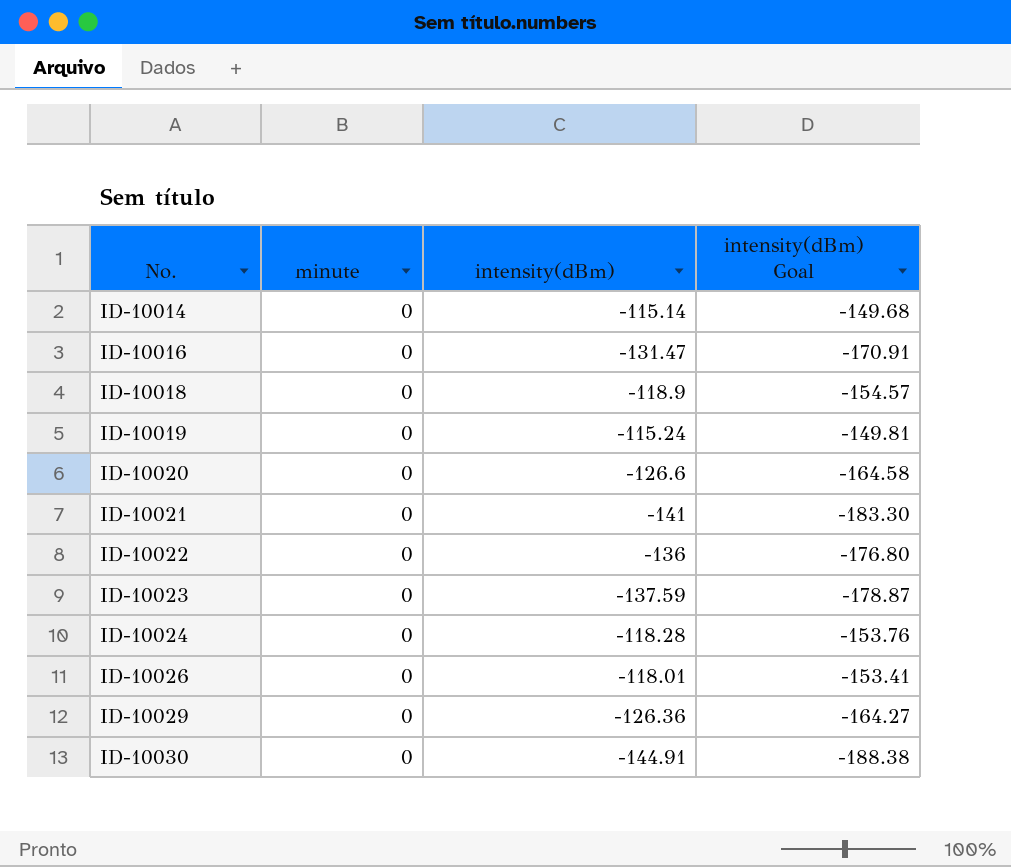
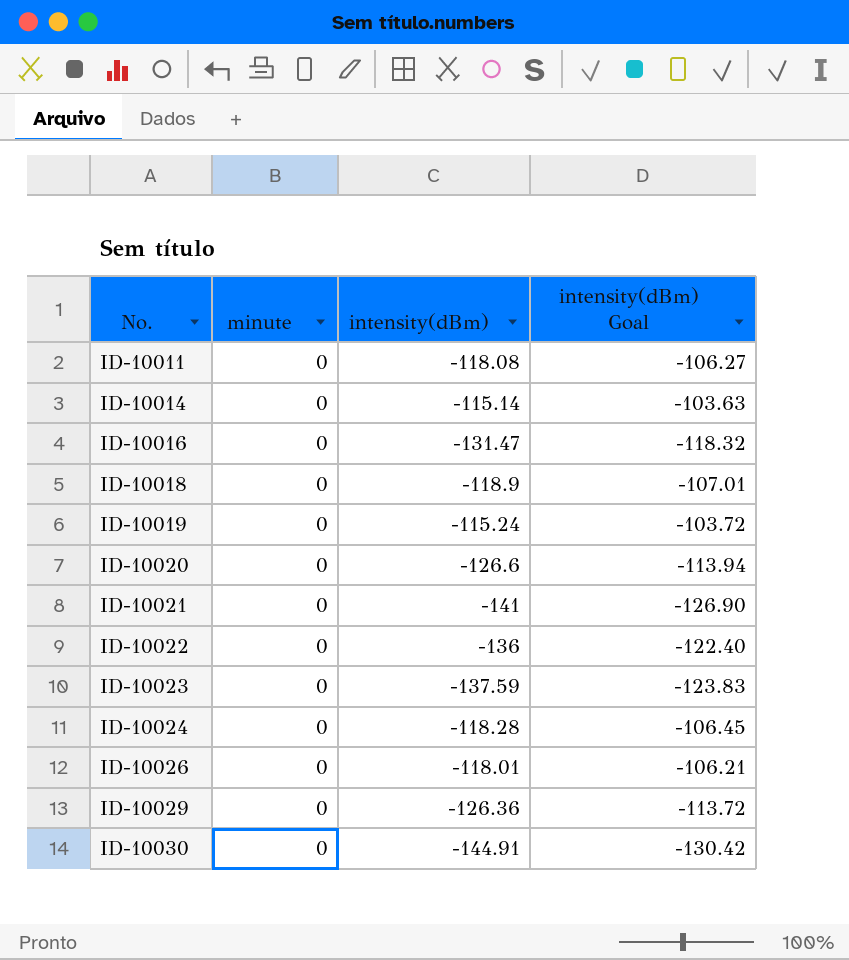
column intensity(dBm) Goal | formula: [intensity(dBm)] * 1.3 -> [intensity(dBm)] * 0.9
row ID-10011: none -> 0 | -118.08 | -106.27

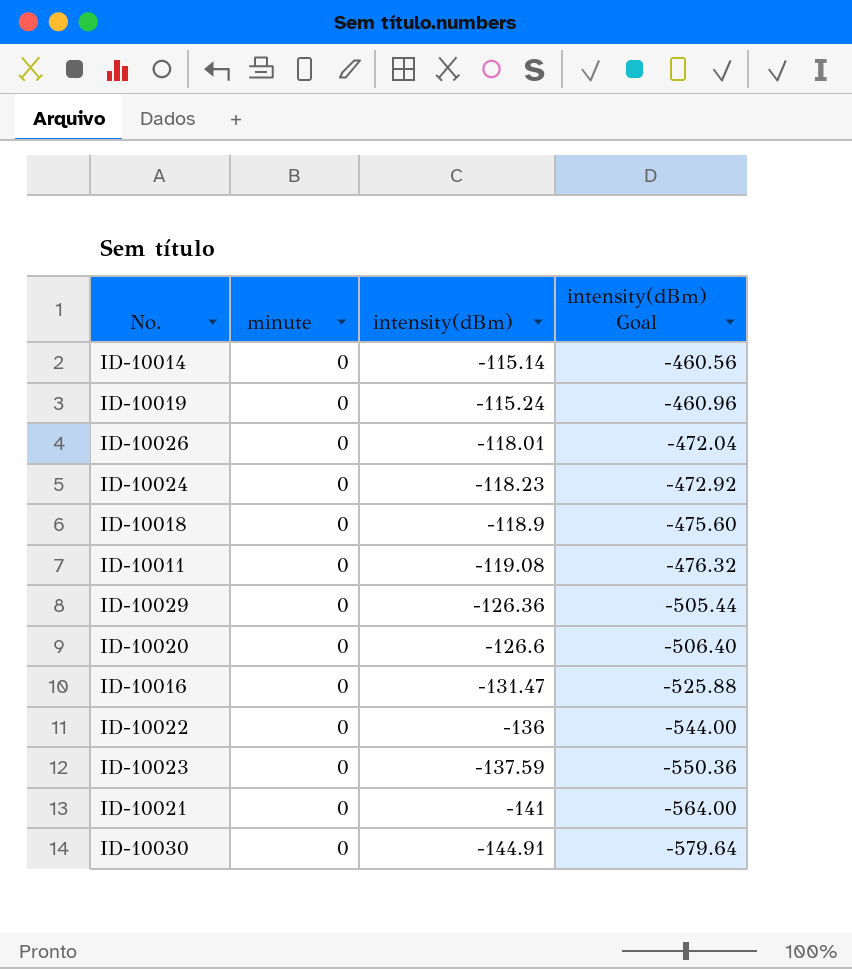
row order: No. ascending -> intensity(dBm) descending
column intensity(dBm) Goal | formula: [intensity(dBm)] * 0.9 -> [intensity(dBm)] * 4
ID-10024 | intensity(dBm): -118.28 -> -118.23
ID-10011 | intensity(dBm): -118.08 -> -119.08

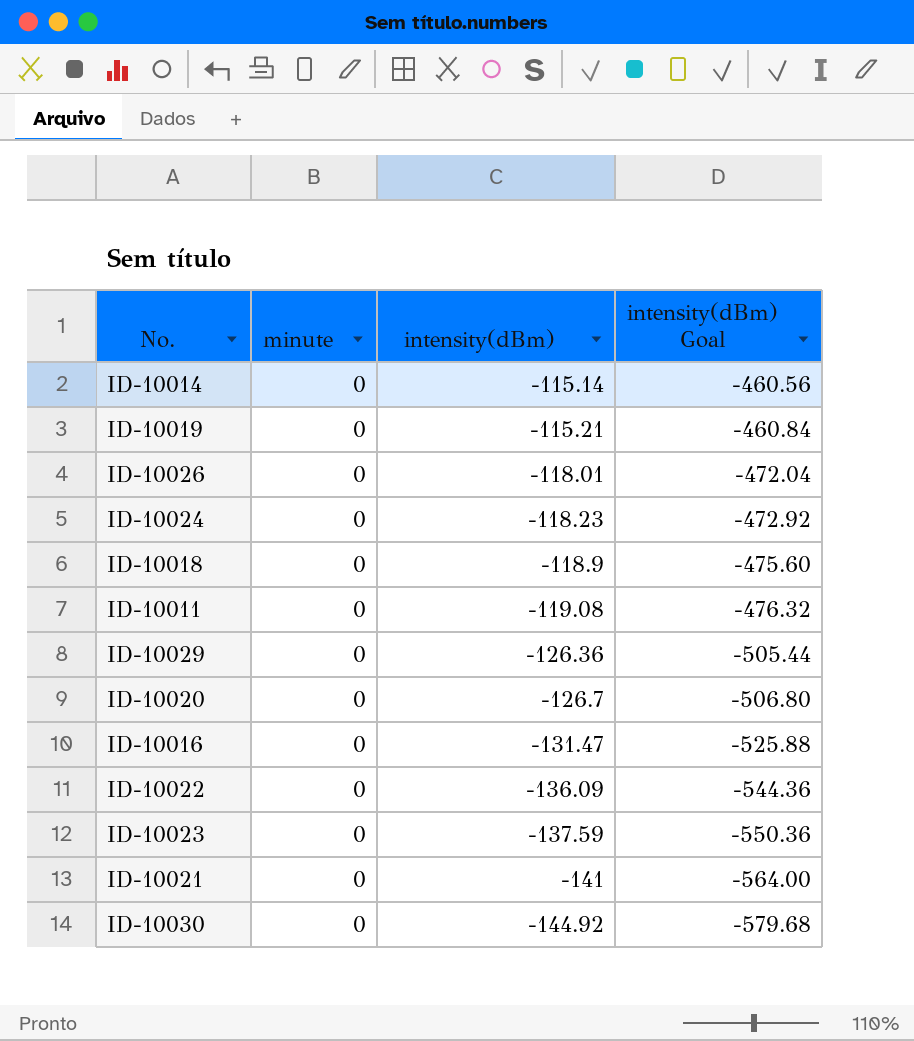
ID-10019 | intensity(dBm): -115.24 -> -115.21
ID-10019 | intensity(dBm) Goal: -460.96 -> -460.84
ID-10020 | intensity(dBm): -126.6 -> -126.7
ID-10020 | intensity(dBm) Goal: -506.40 -> -506.80
ID-10022 | intensity(dBm): -136 -> -136.09
ID-10022 | intensity(dBm) Goal: -544.00 -> -544.36
ID-10030 | intensity(dBm): -144.91 -> -144.92
ID-10030 | intensity(dBm) Goal: -579.64 -> -579.68

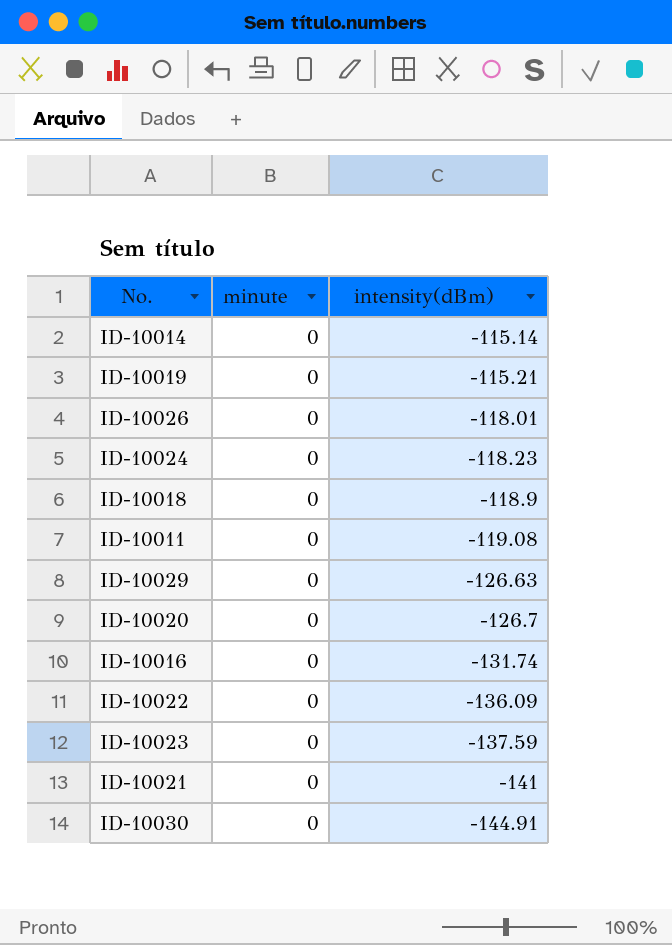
column intensity(dBm) Goal | formula: [intensity(dBm)] * 4 -> none
ID-10029 | intensity(dBm): -126.36 -> -126.63
ID-10016 | intensity(dBm): -131.47 -> -131.74
ID-10030 | intensity(dBm): -144.92 -> -144.91

